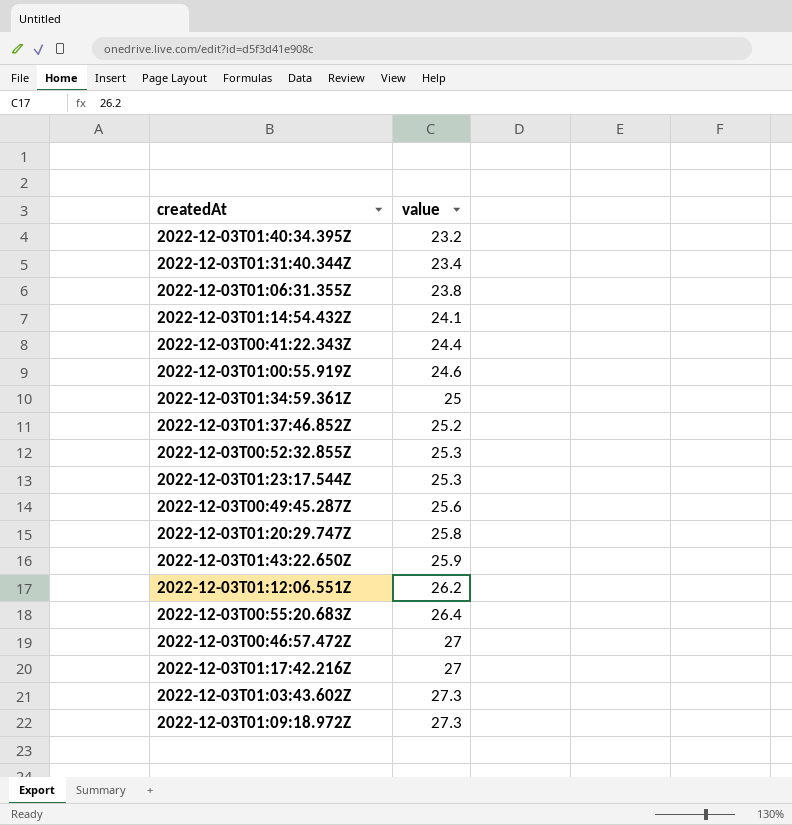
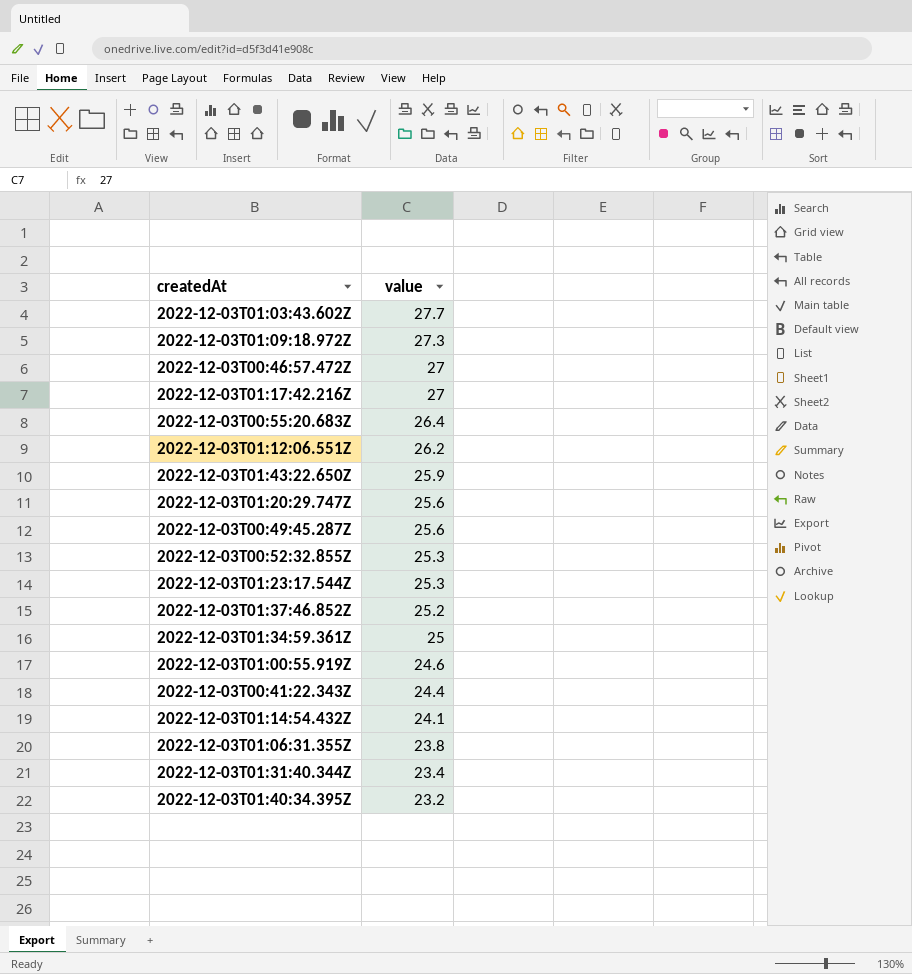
row order: value ascending -> value descending
2022-12-03T01:03:43.602Z | value: 27.3 -> 27.7
2022-12-03T01:20:29.747Z | value: 25.8 -> 25.6

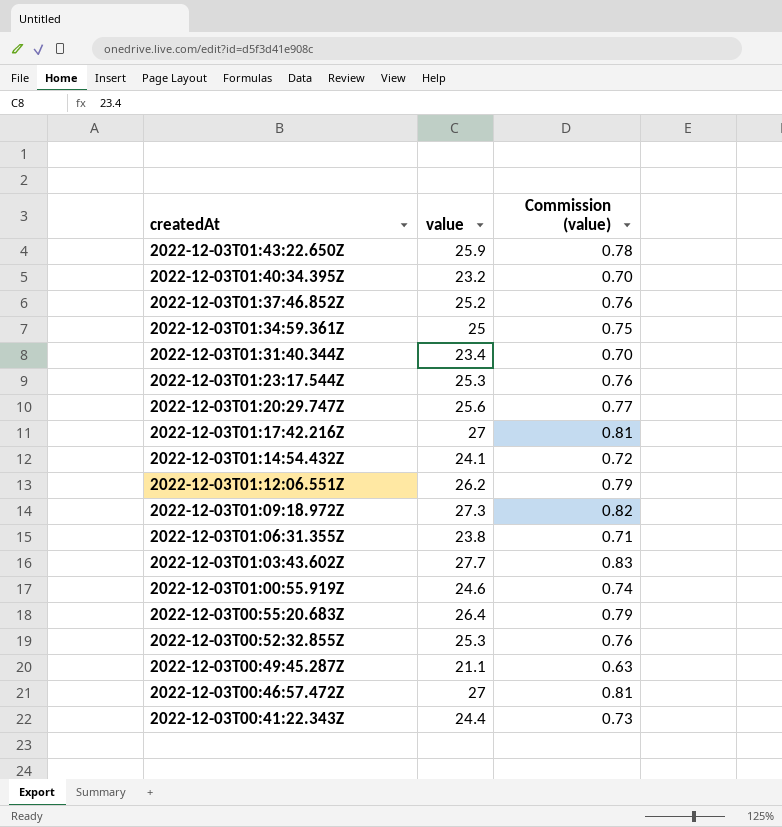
row order: value descending -> createdAt descending
column Commission (value) | formula: none -> [value] * 0.03
2022-12-03T00:49:45.287Z | value: 25.6 -> 21.1

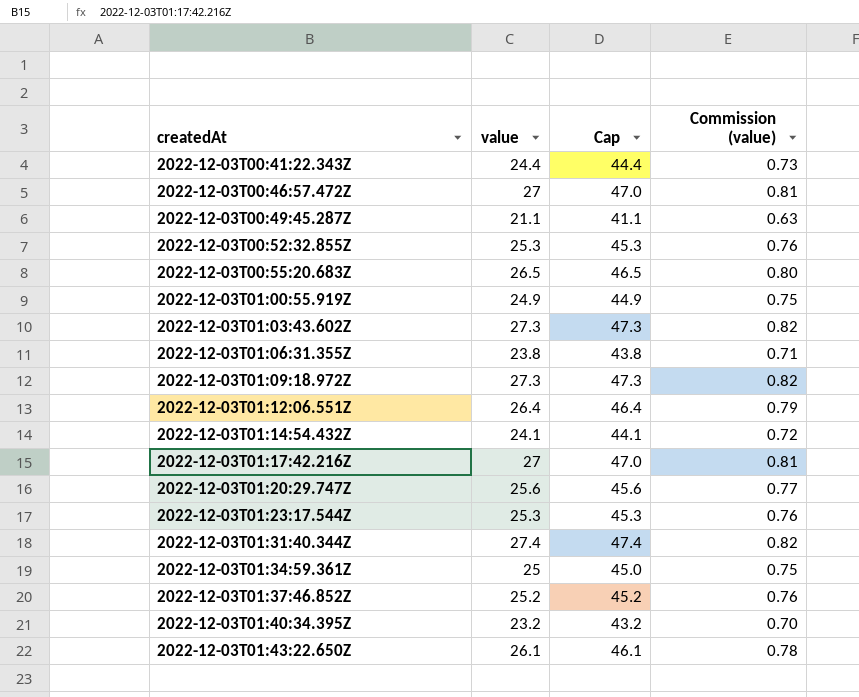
row order: createdAt descending -> createdAt ascending
column Cap | formula: none -> [value] + 20
2022-12-03T00:55:20.683Z | value: 26.4 -> 26.5
2022-12-03T00:55:20.683Z | Commission (value): 0.79 -> 0.80
2022-12-03T01:00:55.919Z | value: 24.6 -> 24.9
2022-12-03T01:00:55.919Z | Commission (value): 0.74 -> 0.75
2022-12-03T01:03:43.602Z | value: 27.7 -> 27.3
2022-12-03T01:03:43.602Z | Commission (value): 0.83 -> 0.82
2022-12-03T01:12:06.551Z | value: 26.2 -> 26.4
2022-12-03T01:31:40.344Z | value: 23.4 -> 27.4
2022-12-03T01:31:40.344Z | Commission (value): 0.70 -> 0.82
2022-12-03T01:43:22.650Z | value: 25.9 -> 26.1

